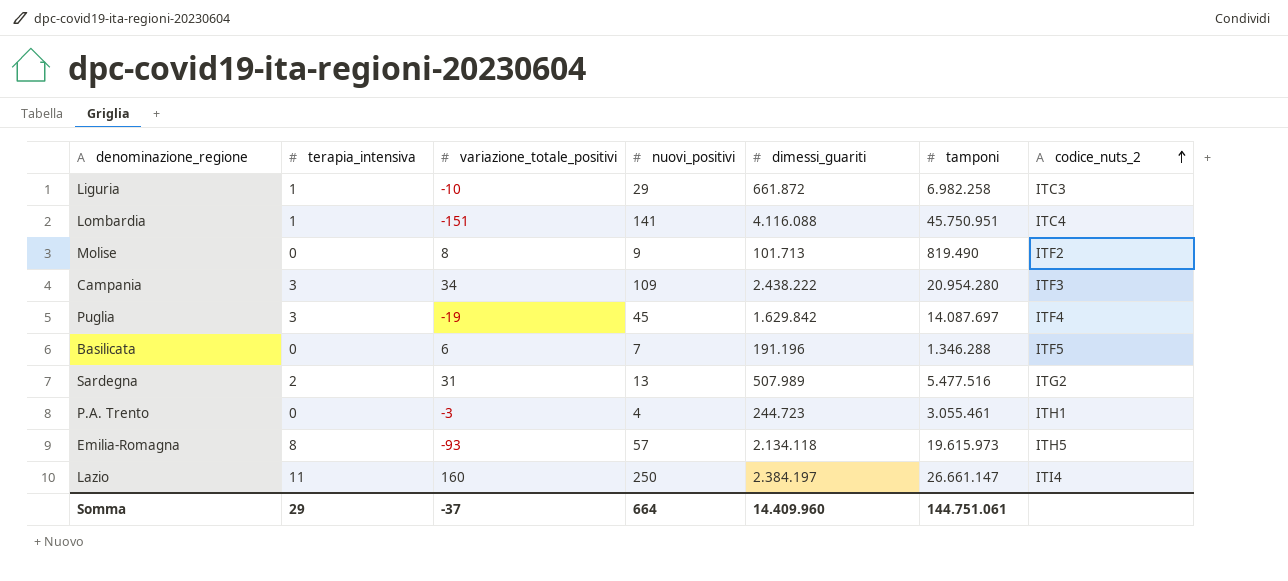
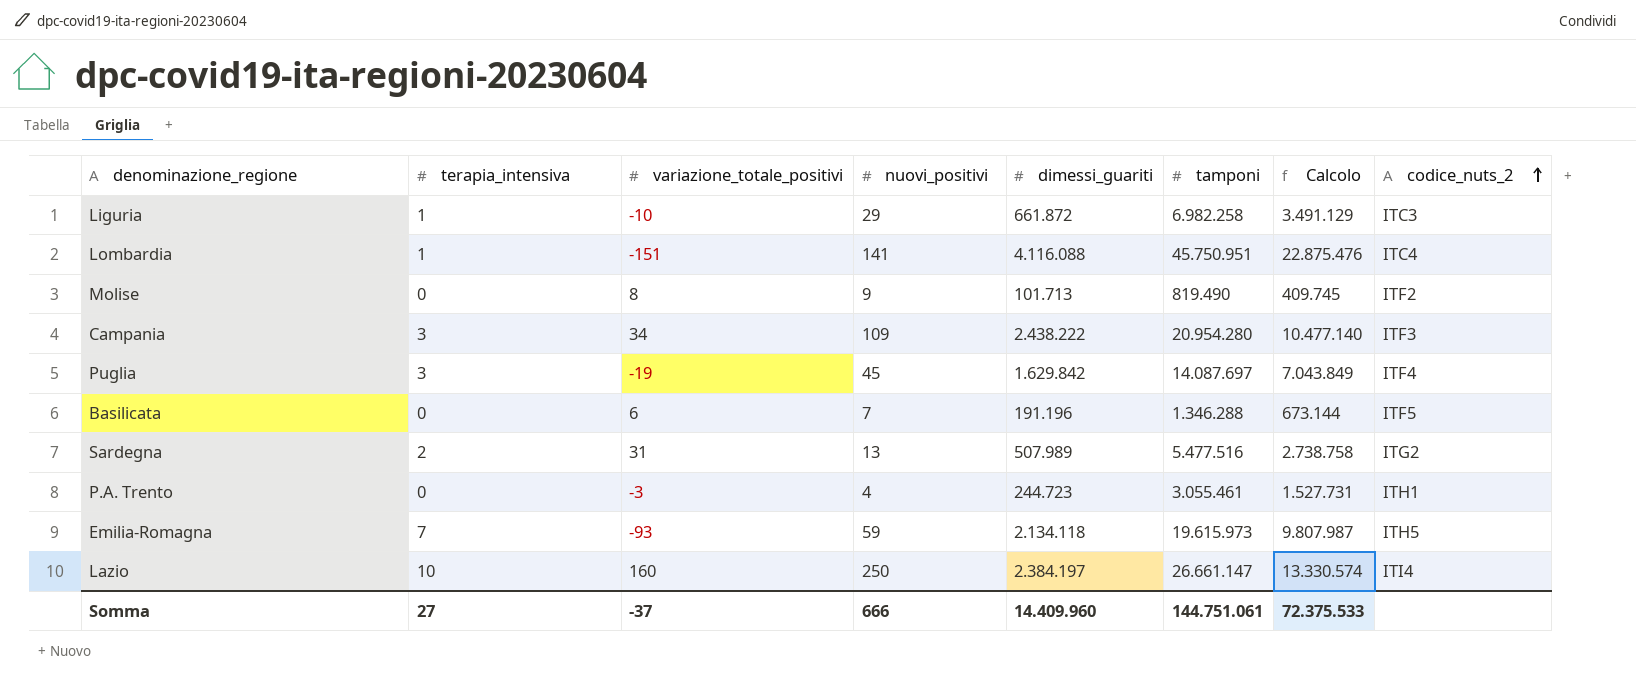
column Calcolo | formula: none -> [tamponi] * 0,5
Emilia-Romagna | terapia_intensiva: 8 -> 7
Emilia-Romagna | nuovi_positivi: 57 -> 59
Lazio | terapia_intensiva: 11 -> 10
Somma | terapia_intensiva: 29 -> 27
Somma | nuovi_positivi: 664 -> 666

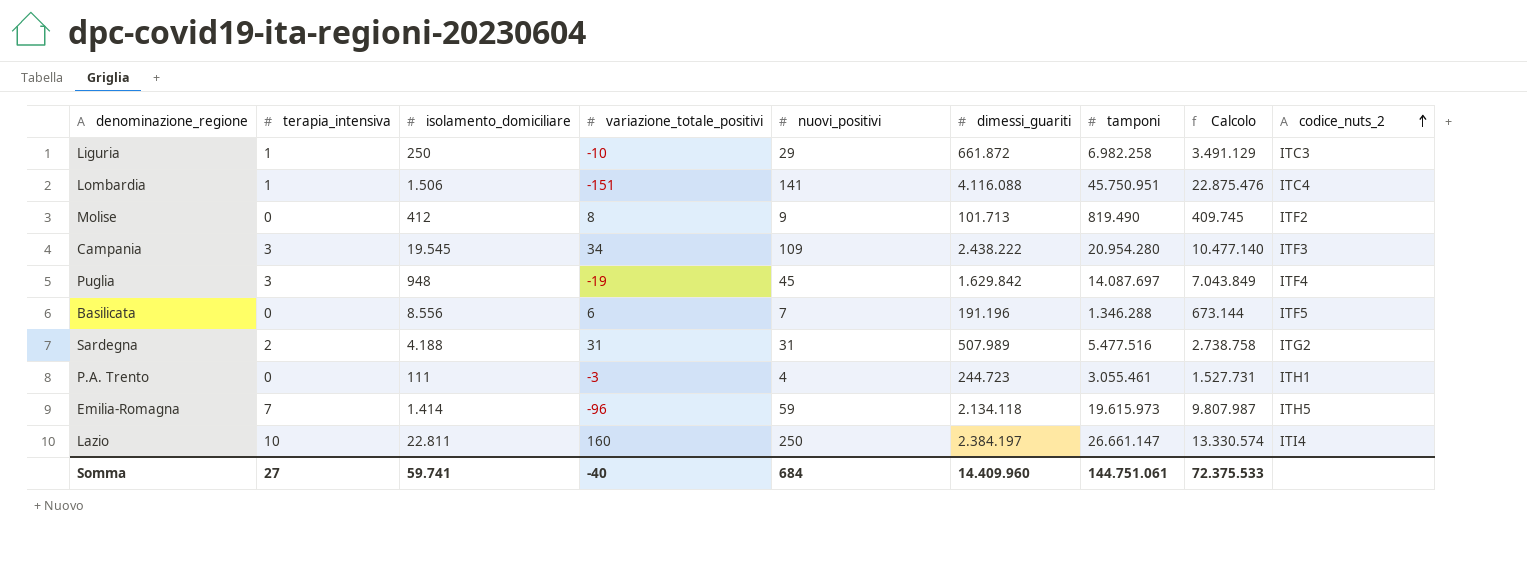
column isolamento_domiciliare | position: none -> 3
Sardegna | nuovi_positivi: 13 -> 31
Emilia-Romagna | variazione_totale_positivi: -93 -> -96
Somma | variazione_totale_positivi: -37 -> -40
Somma | nuovi_positivi: 666 -> 684

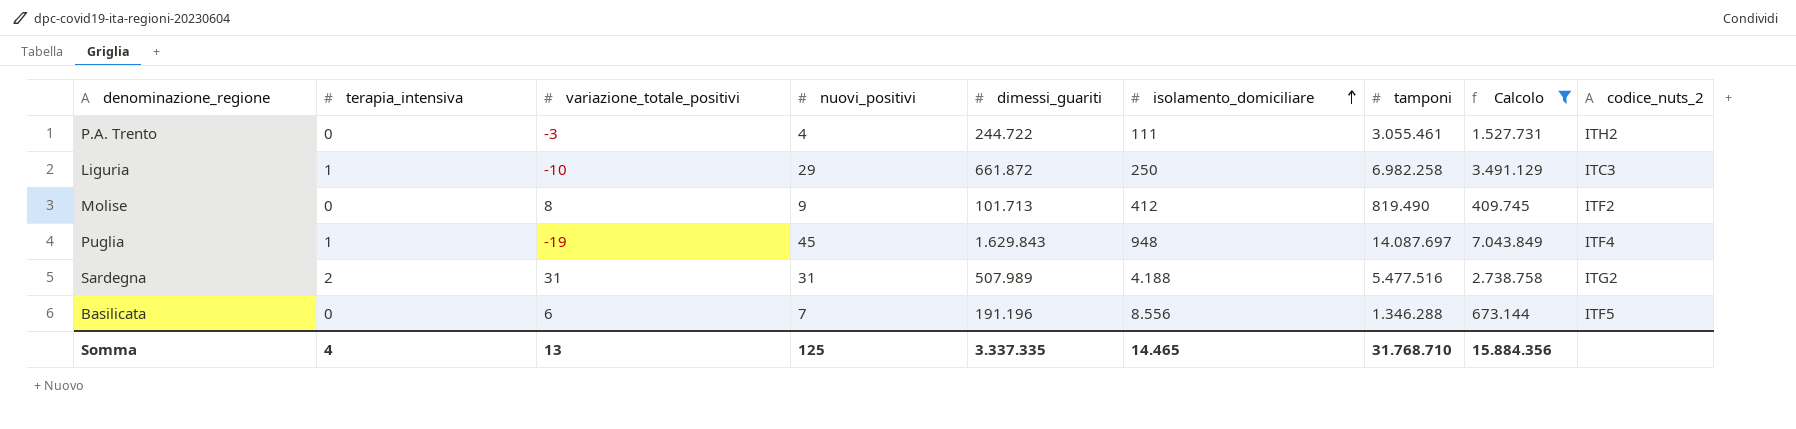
filter: none -> Calcolo <= 7.043.849
row order: codice_nuts_2 ascending -> isolamento_domiciliare ascending
column isolamento_domiciliare | position: 3 -> 6
P.A. Trento | dimessi_guariti: 244.723 -> 244.722
P.A. Trento | codice_nuts_2: ITH1 -> ITH2
Puglia | terapia_intensiva: 3 -> 1
Puglia | dimessi_guariti: 1.629.842 -> 1.629.843
Somma | terapia_intensiva: 27 -> 4
Somma | variazione_totale_positivi: -40 -> 13
Somma | nuovi_positivi: 684 -> 125
Somma | dimessi_guariti: 14.409.960 -> 3.337.335
Somma | isolamento_domiciliare: 59.741 -> 14.465
Somma | tamponi: 144.751.061 -> 31.768.710
Somma | Calcolo: 72.375.533 -> 15.884.356

